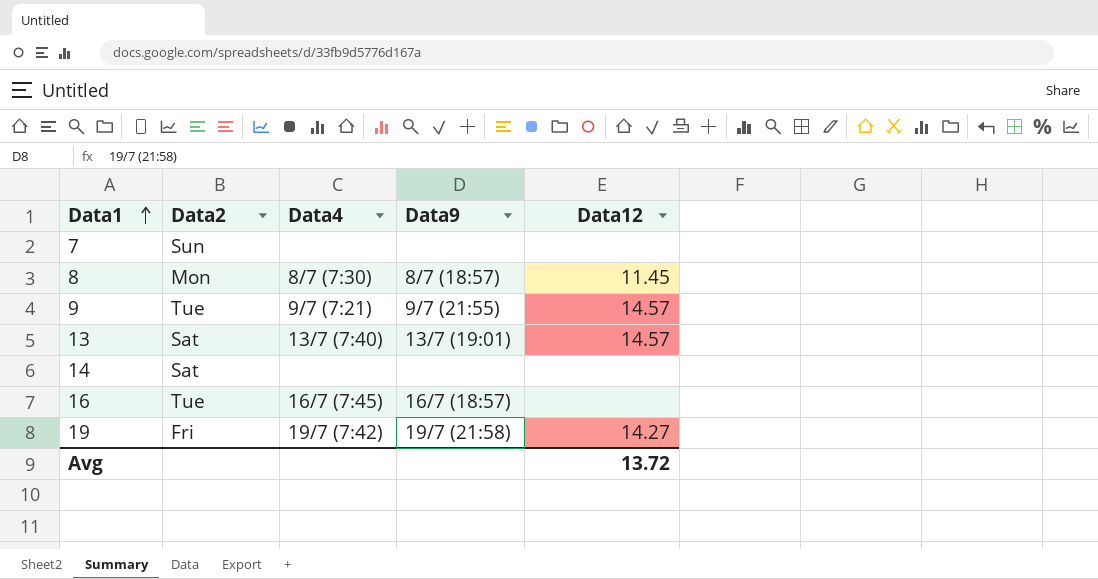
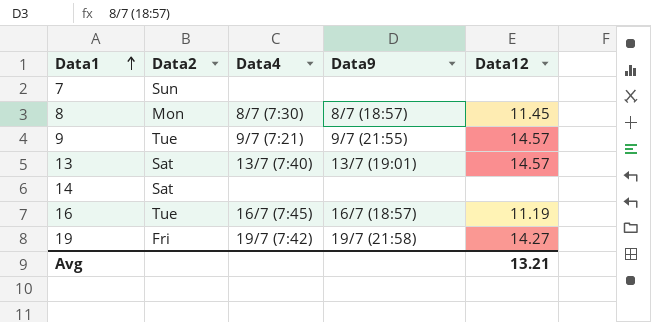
16 | Data12: none -> 11.19
Avg | Data12: 13.72 -> 13.21

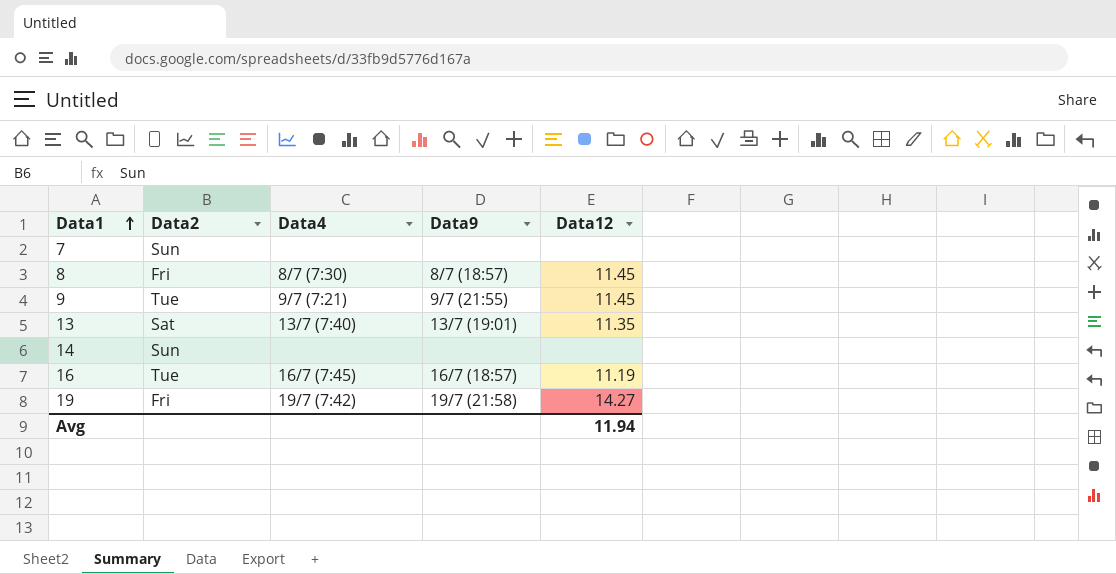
8 | Data2: Mon -> Fri
9 | Data12: 14.57 -> 11.45
13 | Data12: 14.57 -> 11.35
14 | Data2: Sat -> Sun
Avg | Data12: 13.21 -> 11.94

